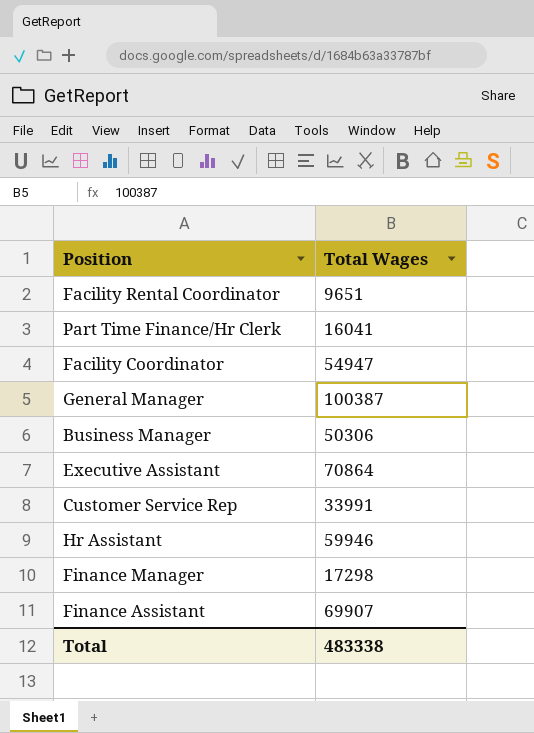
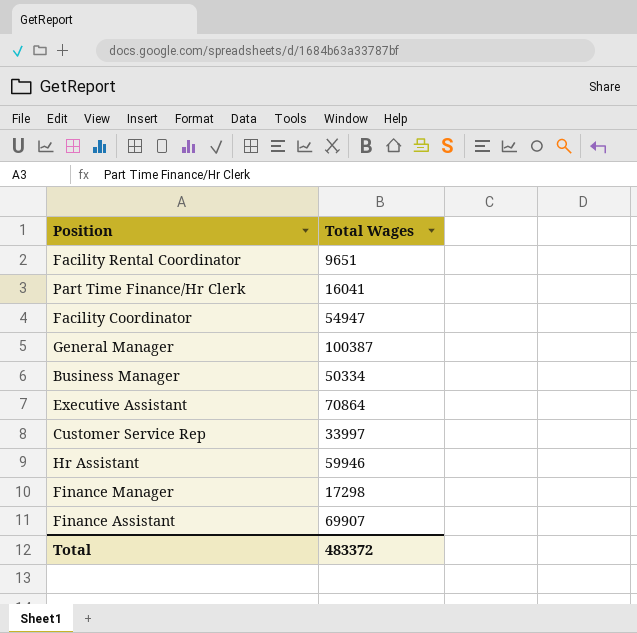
Business Manager | Total Wages: 50306 -> 50334
Customer Service Rep | Total Wages: 33991 -> 33997
Total | Total Wages: 483338 -> 483372

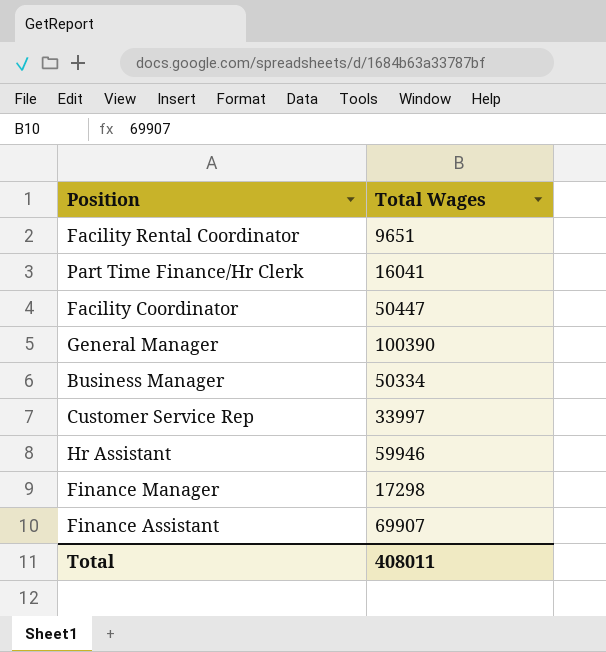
row Executive Assistant: 70864 -> none
Facility Coordinator | Total Wages: 54947 -> 50447
General Manager | Total Wages: 100387 -> 100390
Total | Total Wages: 483372 -> 408011

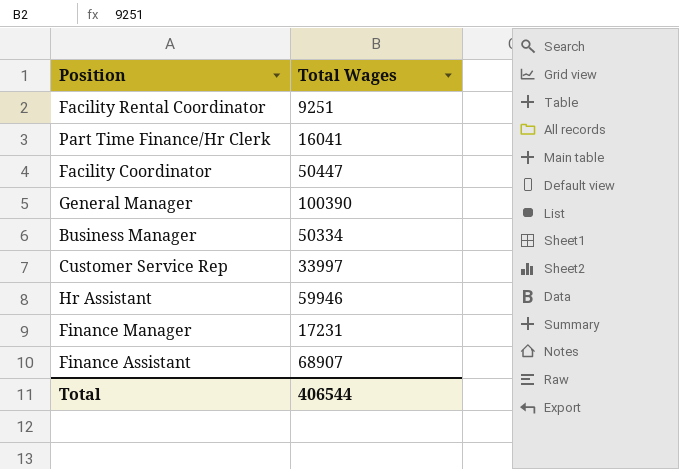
Facility Rental Coordinator | Total Wages: 9651 -> 9251
Finance Manager | Total Wages: 17298 -> 17231
Finance Assistant | Total Wages: 69907 -> 68907
Total | Total Wages: 408011 -> 406544

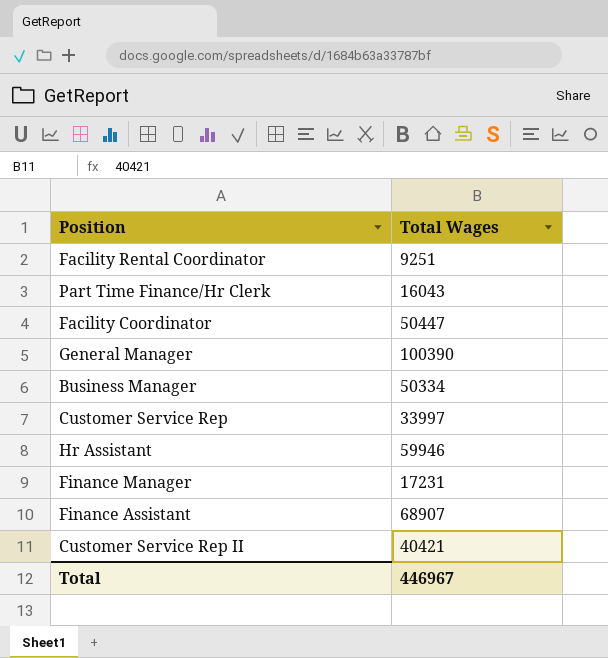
Part Time Finance/Hr Clerk | Total Wages: 16041 -> 16043
row Customer Service Rep II: none -> 40421
Total | Total Wages: 406544 -> 446967

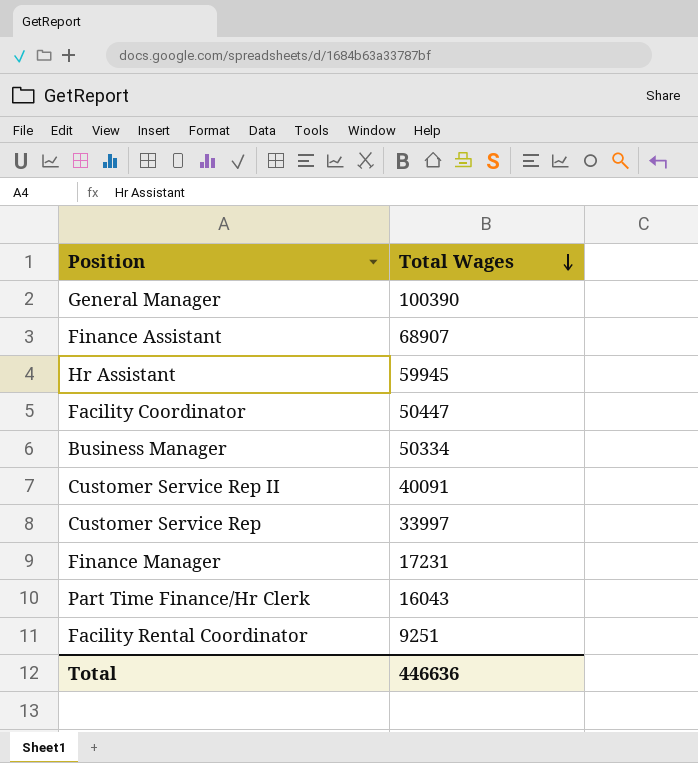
row order: none -> Total Wages descending
Hr Assistant | Total Wages: 59946 -> 59945
Customer Service Rep II | Total Wages: 40421 -> 40091
Total | Total Wages: 446967 -> 446636

